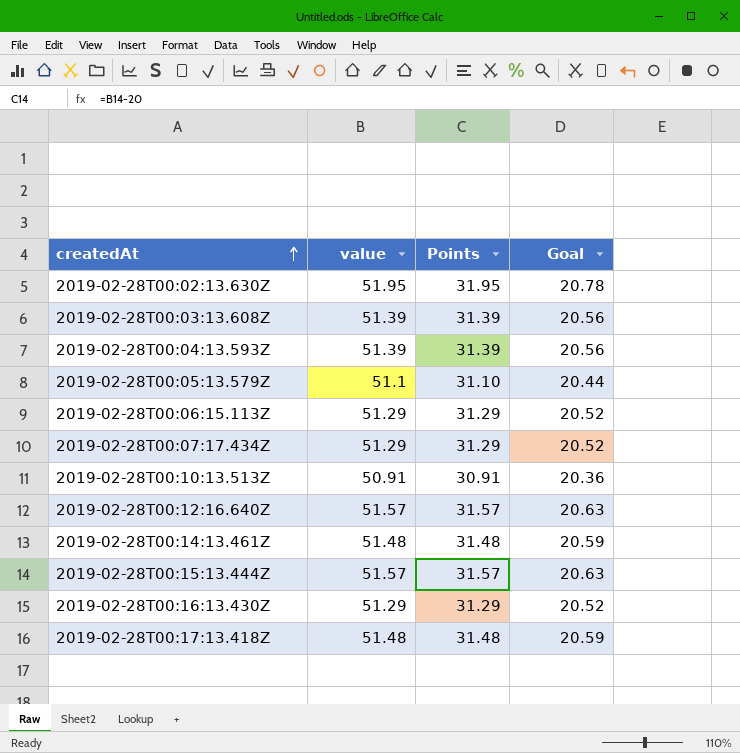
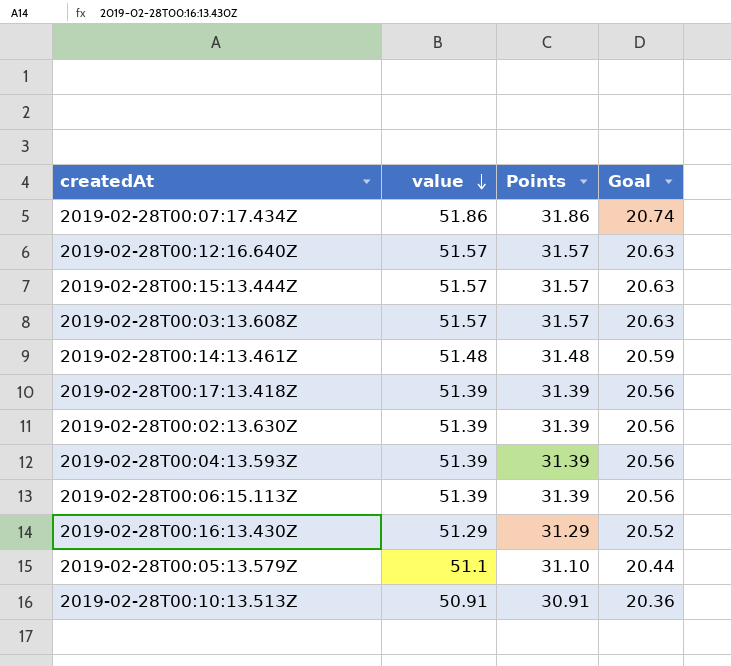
row order: createdAt ascending -> value descending
2019-02-28T00:07:17.434Z | value: 51.29 -> 51.86
2019-02-28T00:07:17.434Z | Points: 31.29 -> 31.86
2019-02-28T00:07:17.434Z | Goal: 20.52 -> 20.74
2019-02-28T00:03:13.608Z | value: 51.39 -> 51.57
2019-02-28T00:03:13.608Z | Points: 31.39 -> 31.57
2019-02-28T00:03:13.608Z | Goal: 20.56 -> 20.63
2019-02-28T00:17:13.418Z | value: 51.48 -> 51.39
2019-02-28T00:17:13.418Z | Points: 31.48 -> 31.39
2019-02-28T00:17:13.418Z | Goal: 20.59 -> 20.56
2019-02-28T00:02:13.630Z | value: 51.95 -> 51.39
2019-02-28T00:02:13.630Z | Points: 31.95 -> 31.39
2019-02-28T00:02:13.630Z | Goal: 20.78 -> 20.56
2019-02-28T00:06:15.113Z | value: 51.29 -> 51.39
2019-02-28T00:06:15.113Z | Points: 31.29 -> 31.39
2019-02-28T00:06:15.113Z | Goal: 20.52 -> 20.56

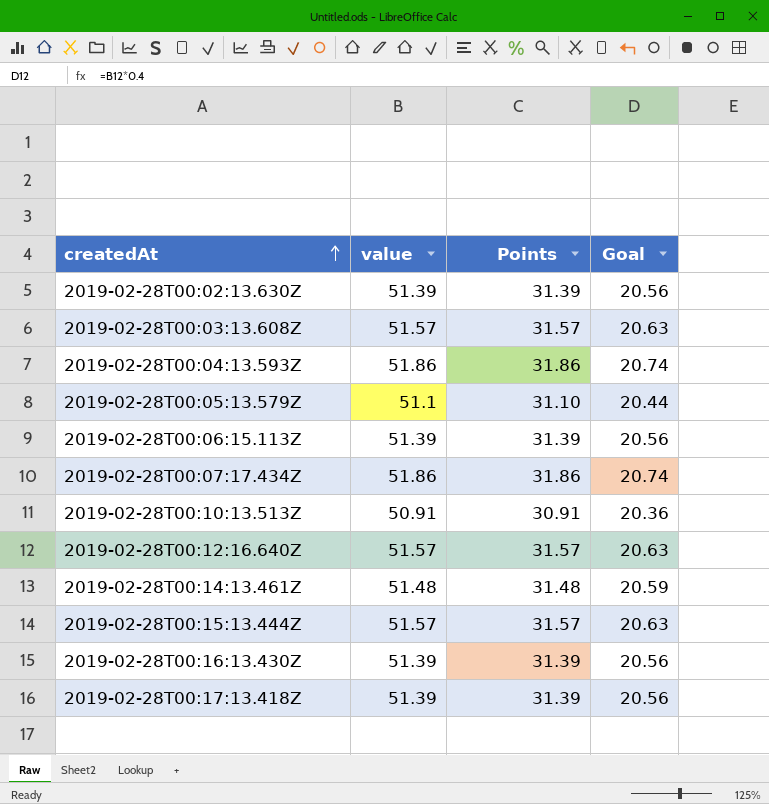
row order: value descending -> createdAt ascending
2019-02-28T00:04:13.593Z | value: 51.39 -> 51.86
2019-02-28T00:04:13.593Z | Points: 31.39 -> 31.86
2019-02-28T00:04:13.593Z | Goal: 20.56 -> 20.74
2019-02-28T00:16:13.430Z | value: 51.29 -> 51.39
2019-02-28T00:16:13.430Z | Points: 31.29 -> 31.39
2019-02-28T00:16:13.430Z | Goal: 20.52 -> 20.56

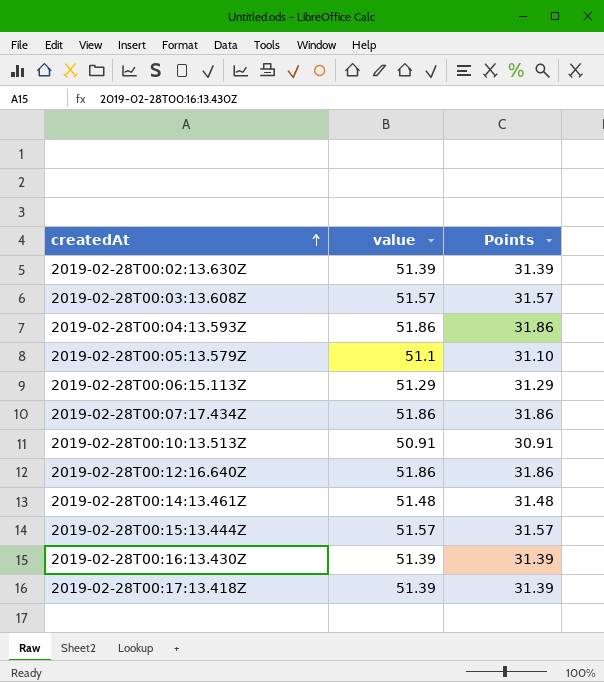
column Goal | formula: [value] * 0.4 -> none
2019-02-28T00:06:15.113Z | value: 51.39 -> 51.29
2019-02-28T00:06:15.113Z | Points: 31.39 -> 31.29
2019-02-28T00:12:16.640Z | value: 51.57 -> 51.86
2019-02-28T00:12:16.640Z | Points: 31.57 -> 31.86

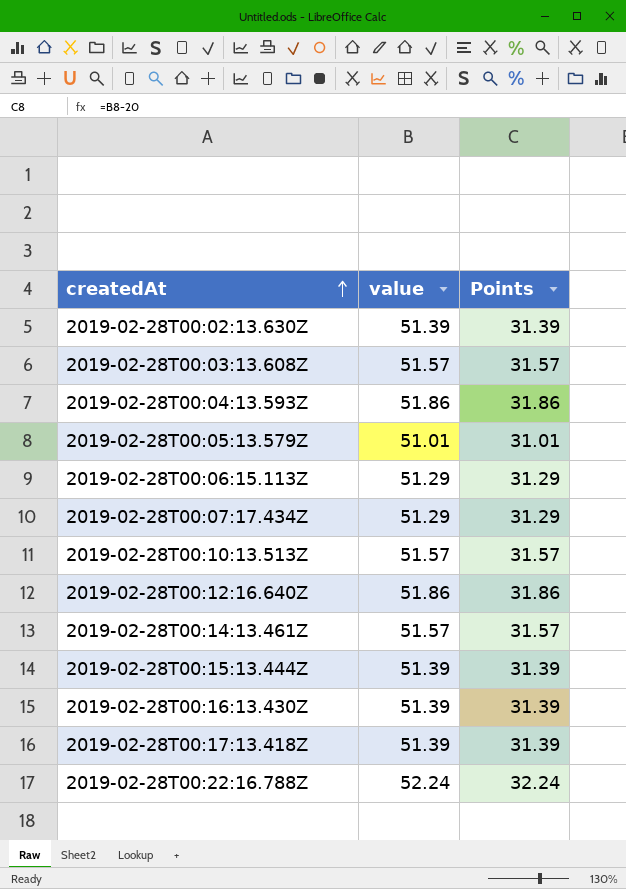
2019-02-28T00:05:13.579Z | value: 51.1 -> 51.01
2019-02-28T00:05:13.579Z | Points: 31.10 -> 31.01
2019-02-28T00:07:17.434Z | value: 51.86 -> 51.29
2019-02-28T00:07:17.434Z | Points: 31.86 -> 31.29
2019-02-28T00:10:13.513Z | value: 50.91 -> 51.57
2019-02-28T00:10:13.513Z | Points: 30.91 -> 31.57
2019-02-28T00:14:13.461Z | value: 51.48 -> 51.57
2019-02-28T00:14:13.461Z | Points: 31.48 -> 31.57
2019-02-28T00:15:13.444Z | value: 51.57 -> 51.39
2019-02-28T00:15:13.444Z | Points: 31.57 -> 31.39
row 2019-02-28T00:22:16.788Z: none -> 52.24 | 32.24

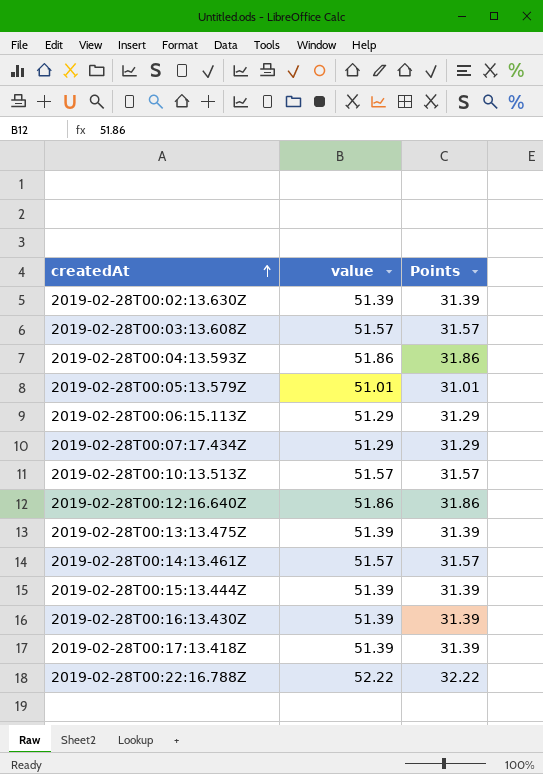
row 2019-02-28T00:13:13.475Z: none -> 51.39 | 31.39
2019-02-28T00:22:16.788Z | value: 52.24 -> 52.22
2019-02-28T00:22:16.788Z | Points: 32.24 -> 32.22

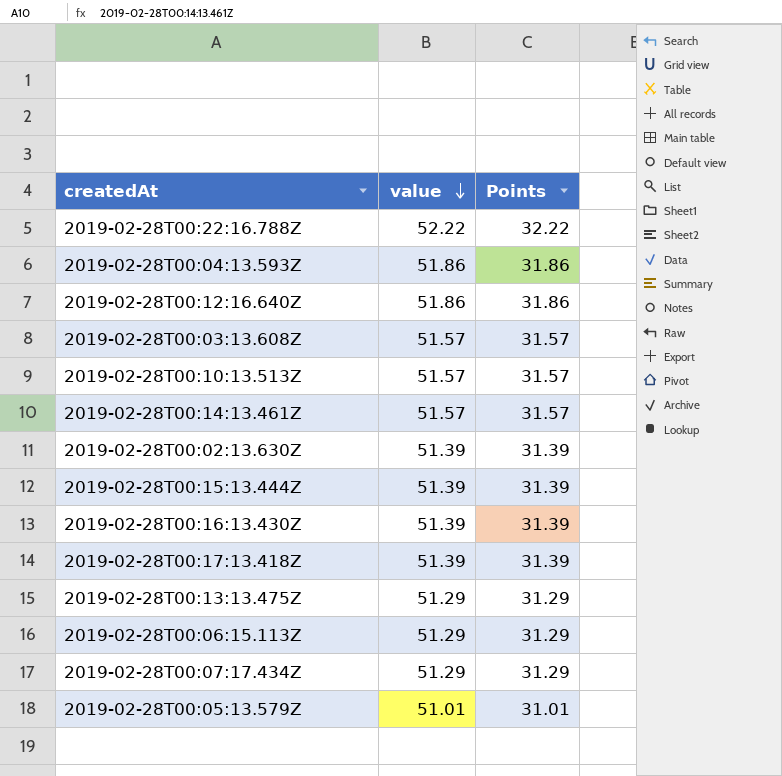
row order: createdAt ascending -> value descending
2019-02-28T00:13:13.475Z | value: 51.39 -> 51.29
2019-02-28T00:13:13.475Z | Points: 31.39 -> 31.29

